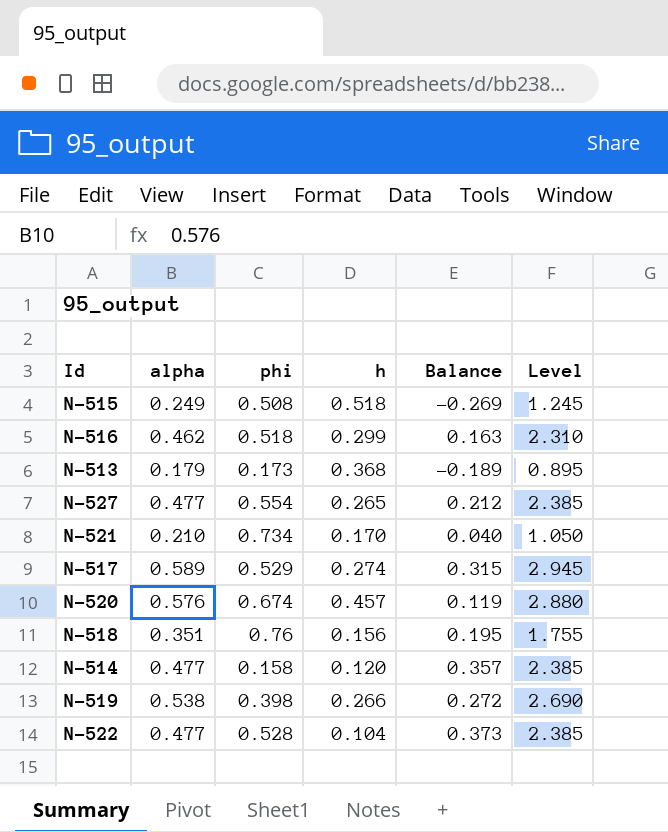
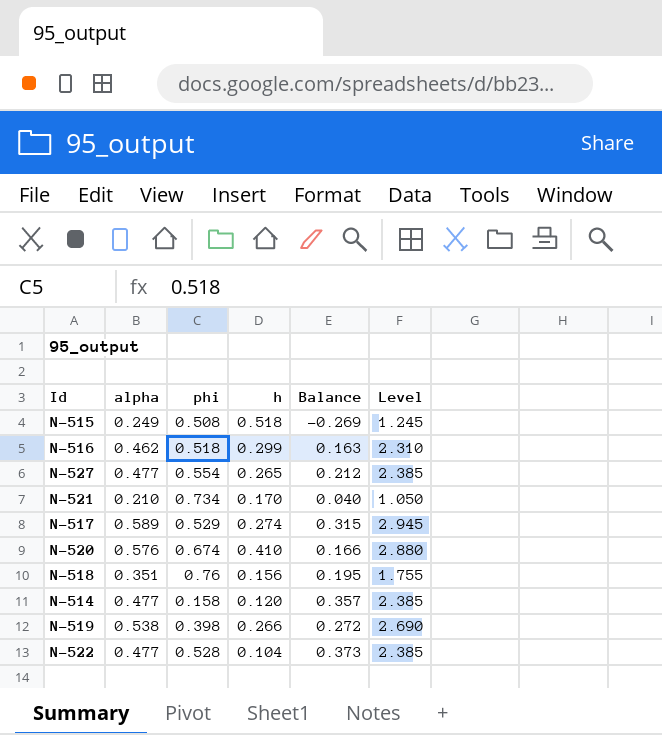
row N-513: 0.179 | 0.173 | 0.368 | -0.189 | 0.895 -> none
N-520 | h: 0.457 -> 0.410
N-520 | Balance: 0.119 -> 0.166

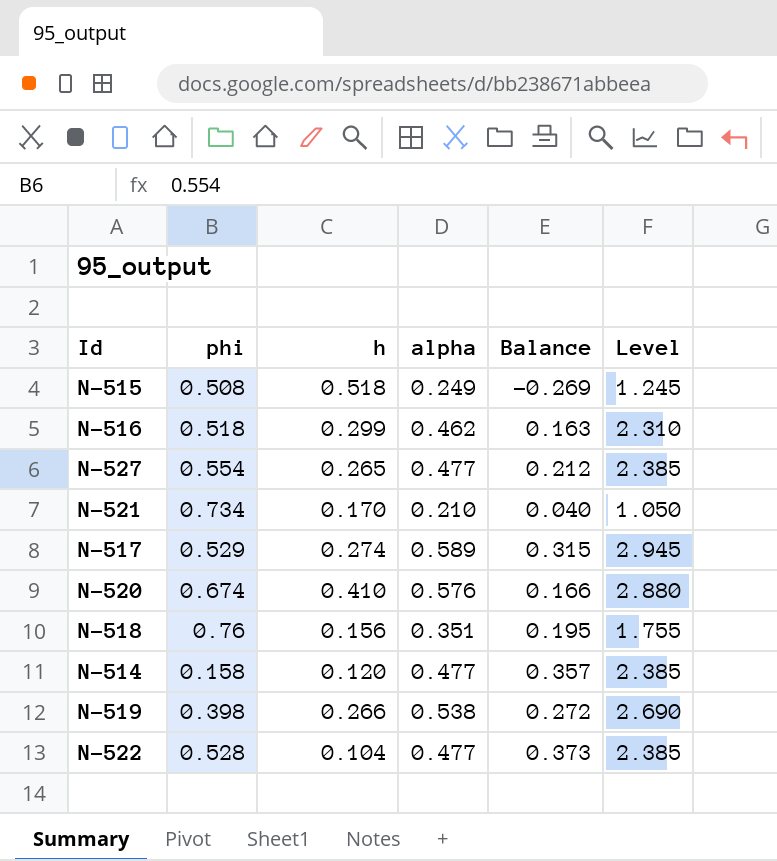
column alpha | position: 2 -> 4

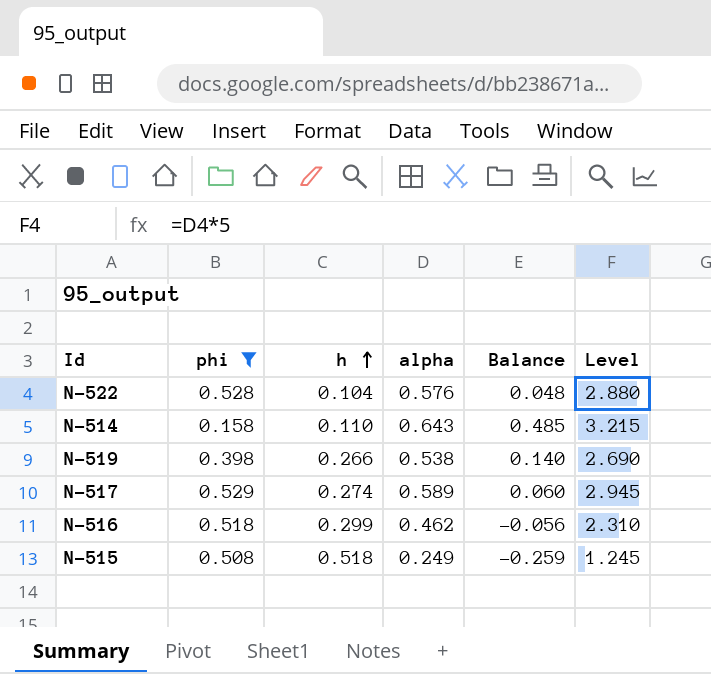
filter: none -> phi <= 0.529
row order: none -> h ascending
column Balance | formula: [alpha] - [h] -> [alpha] - [phi]
N-522 | alpha: 0.477 -> 0.576
N-522 | Level: 2.385 -> 2.880
N-514 | h: 0.120 -> 0.110
N-514 | alpha: 0.477 -> 0.643
N-514 | Level: 2.385 -> 3.215

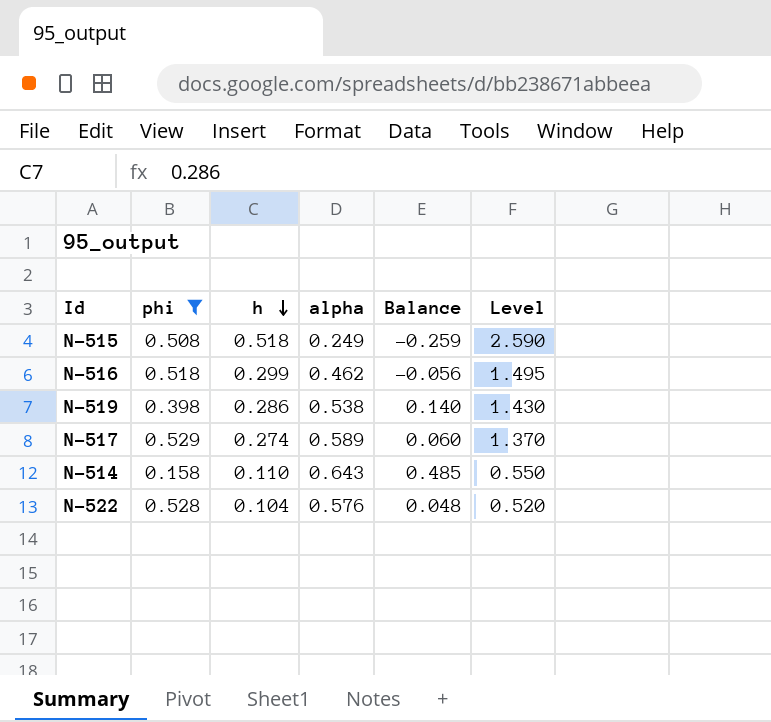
row order: h ascending -> h descending
column Level | formula: [alpha] * 5 -> [h] * 5
N-519 | h: 0.266 -> 0.286

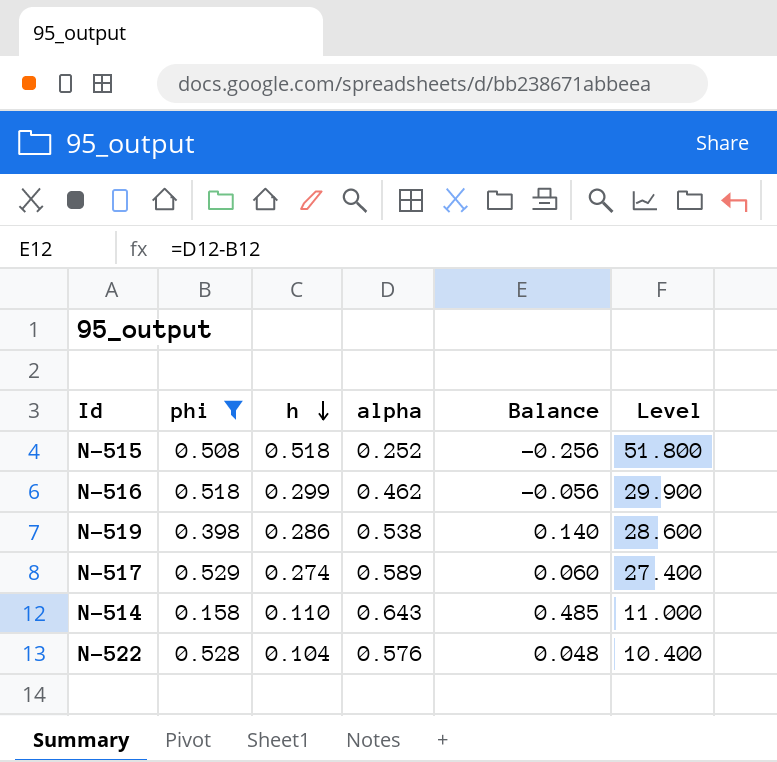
column Level | formula: [h] * 5 -> [h] * 100
N-515 | alpha: 0.249 -> 0.252
N-515 | Balance: -0.259 -> -0.256

